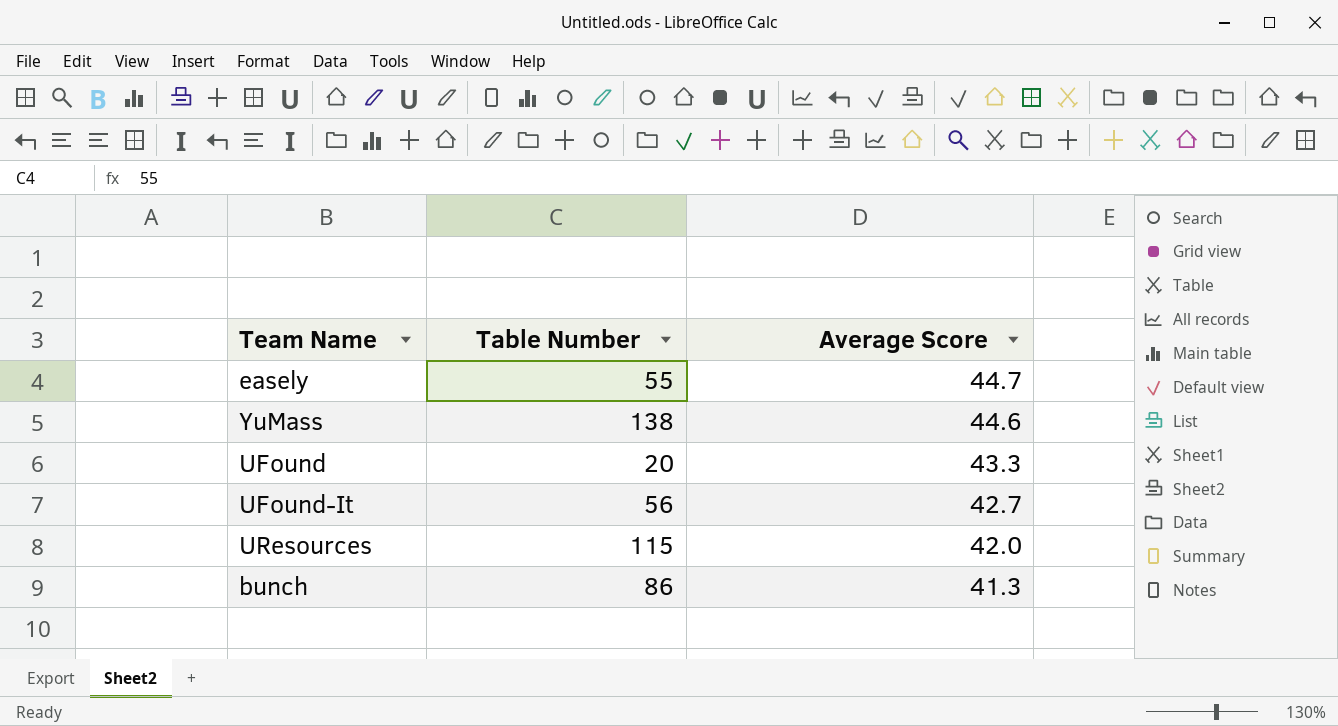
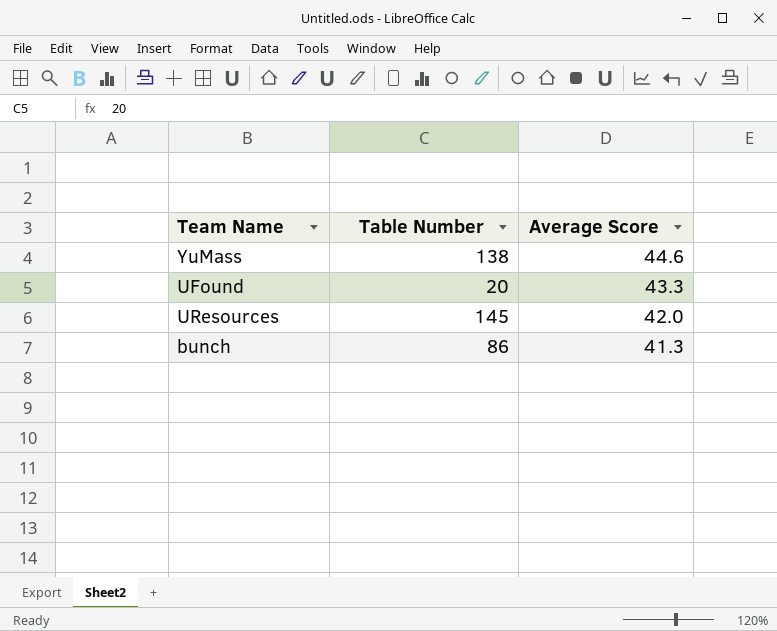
row easely: 55 | 44.7 -> none
row UFound-It: 56 | 42.7 -> none
UResources | Table Number: 115 -> 145

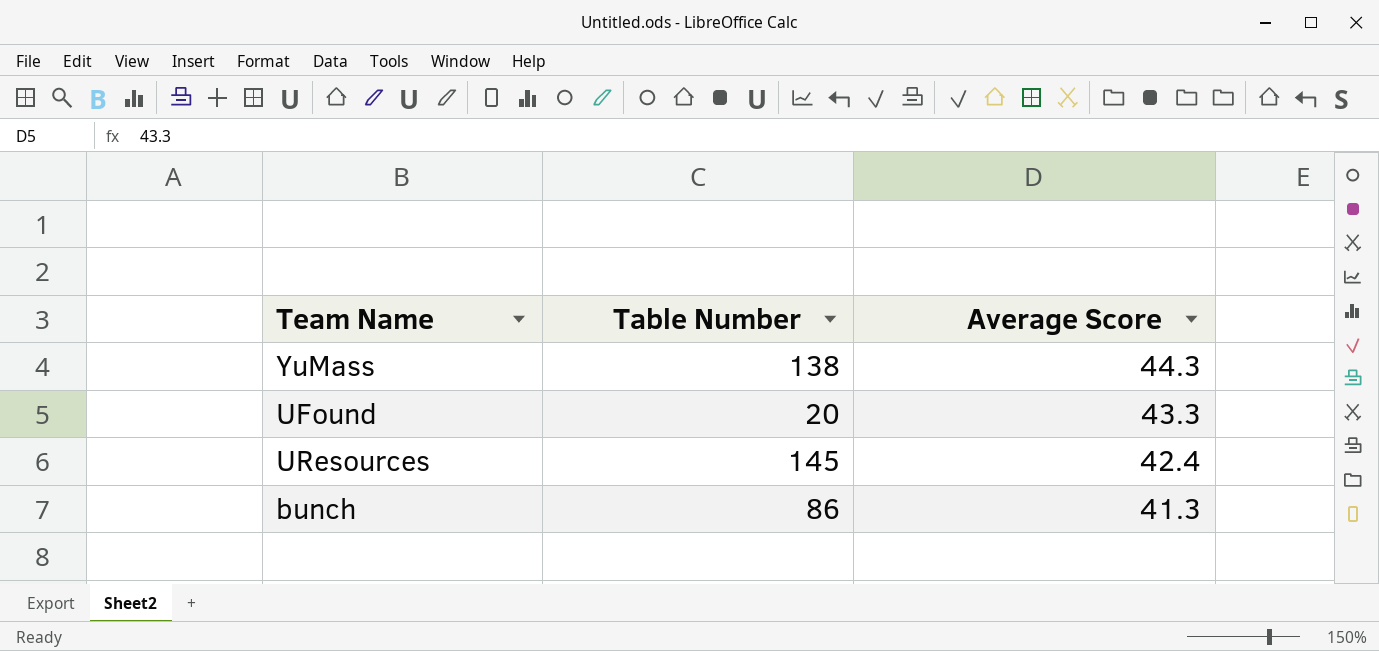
YuMass | Average Score: 44.6 -> 44.3
UResources | Average Score: 42.0 -> 42.4

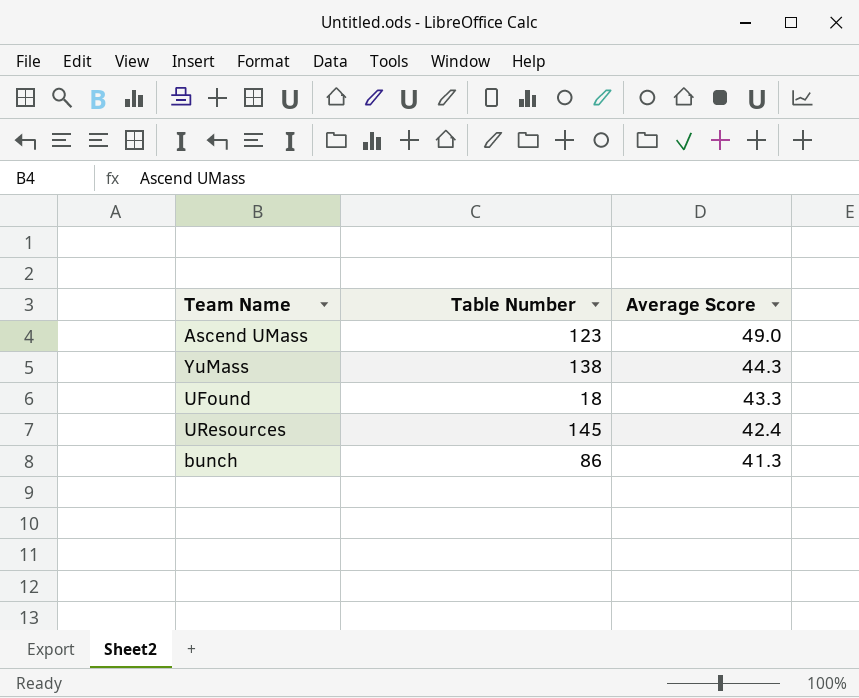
row Ascend UMass: none -> 123 | 49.0
UFound | Table Number: 20 -> 18

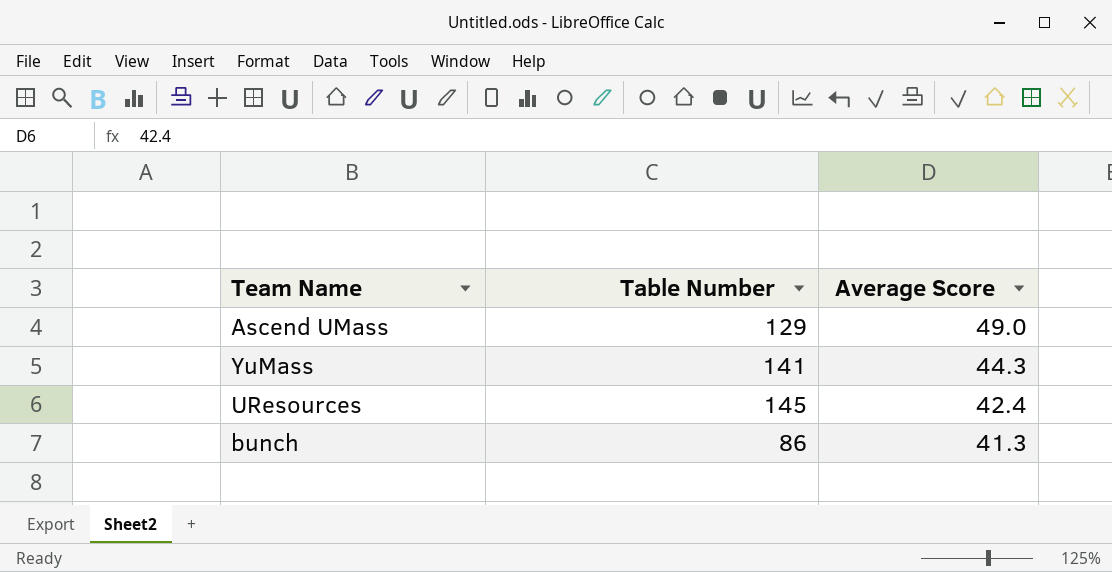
row UFound: 18 | 43.3 -> none
Ascend UMass | Table Number: 123 -> 129
YuMass | Table Number: 138 -> 141

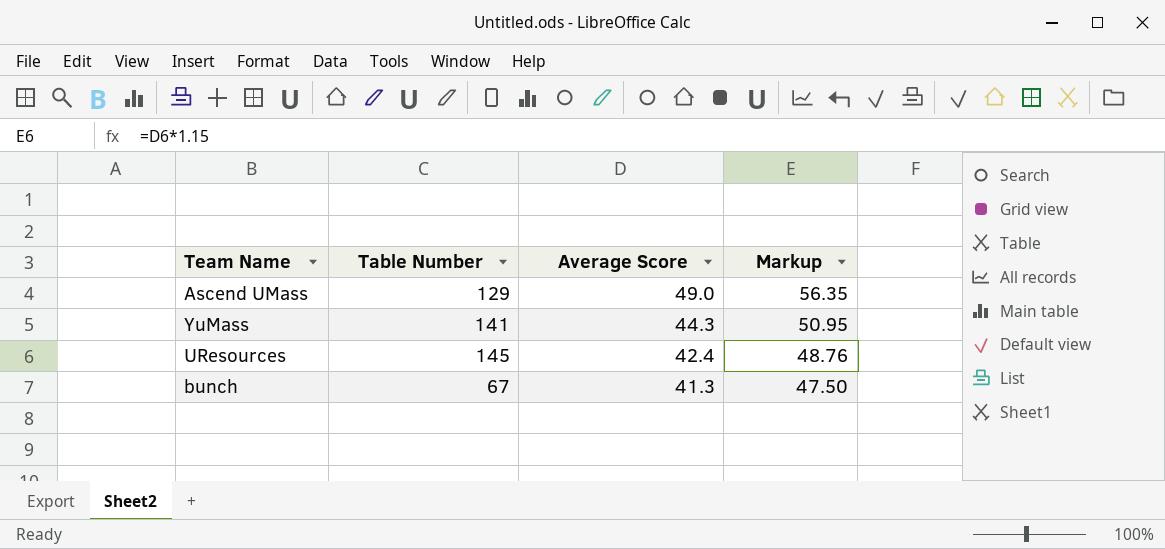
column Markup | formula: none -> [Average Score] * 1.15
bunch | Table Number: 86 -> 67

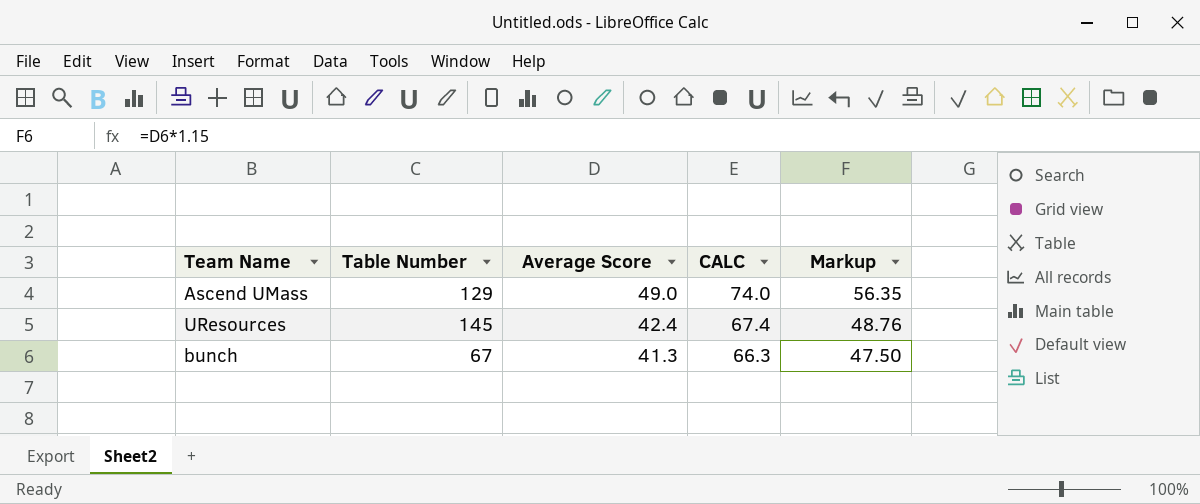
column CALC | formula: none -> [Average Score] + 25
row YuMass: 141 | 44.3 | 50.95 -> none

